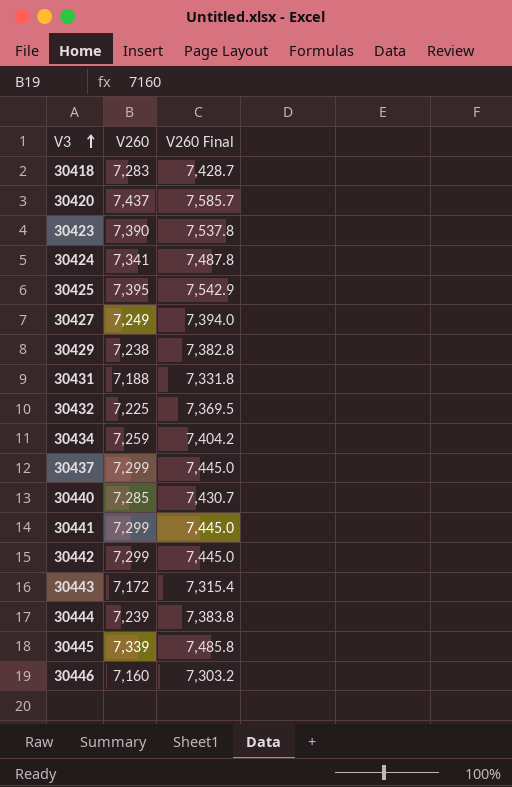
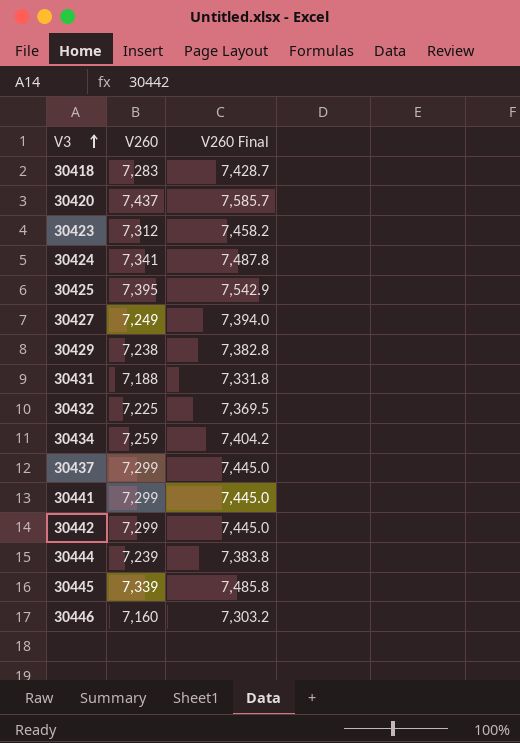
row 30440: 7,285 | 7,430.7 -> none
row 30443: 7,172 | 7,315.4 -> none
30423 | V260: 7,390 -> 7,312
30423 | V260 Final: 7,537.8 -> 7,458.2

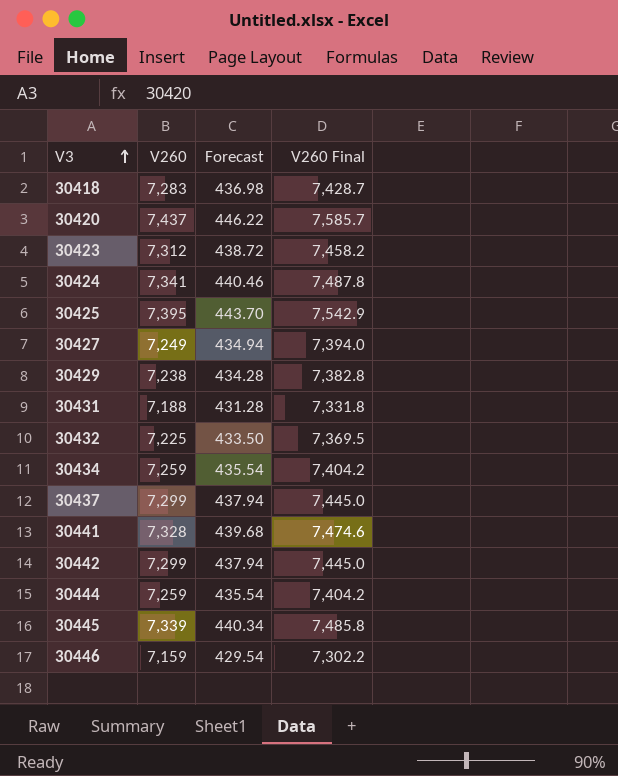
column Forecast | formula: none -> [V260] * 0.06
30441 | V260: 7,299 -> 7,328
30441 | V260 Final: 7,445.0 -> 7,474.6
30444 | V260: 7,239 -> 7,259
30444 | V260 Final: 7,383.8 -> 7,404.2
30446 | V260: 7,160 -> 7,159
30446 | V260 Final: 7,303.2 -> 7,302.2

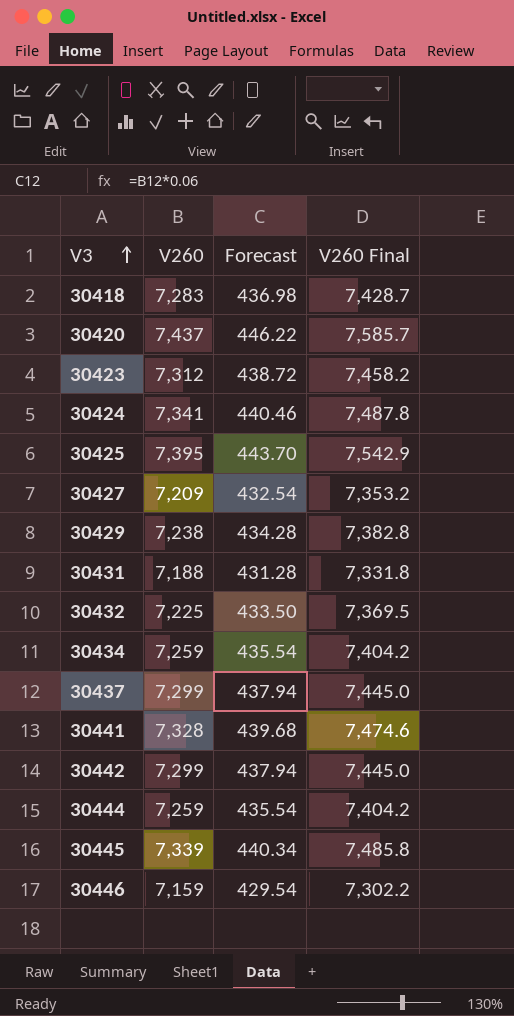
30427 | V260: 7,249 -> 7,209
30427 | Forecast: 434.94 -> 432.54
30427 | V260 Final: 7,394.0 -> 7,353.2

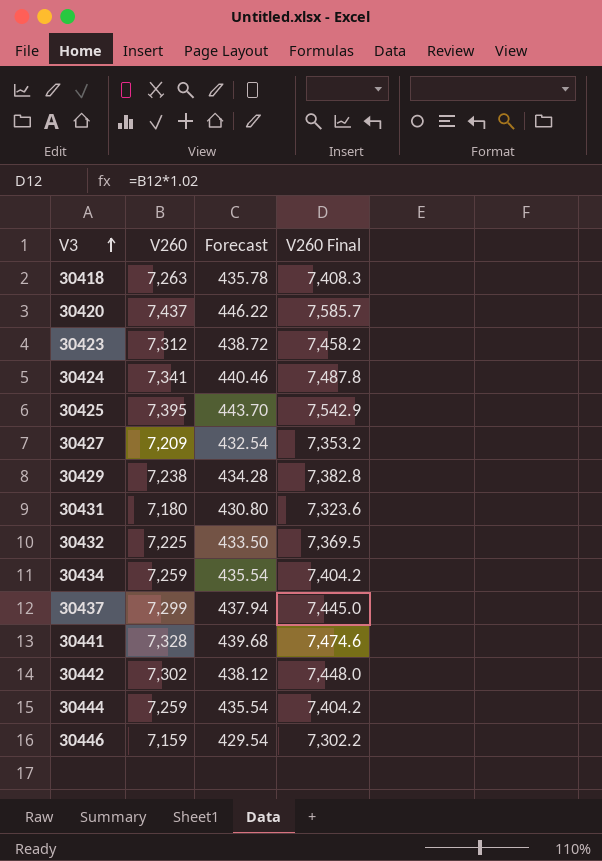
row 30445: 7,339 | 440.34 | 7,485.8 -> none
30418 | V260: 7,283 -> 7,263
30418 | Forecast: 436.98 -> 435.78
30418 | V260 Final: 7,428.7 -> 7,408.3
30431 | V260: 7,188 -> 7,180
30431 | Forecast: 431.28 -> 430.80
30431 | V260 Final: 7,331.8 -> 7,323.6
30442 | V260: 7,299 -> 7,302
30442 | Forecast: 437.94 -> 438.12
30442 | V260 Final: 7,445.0 -> 7,448.0

